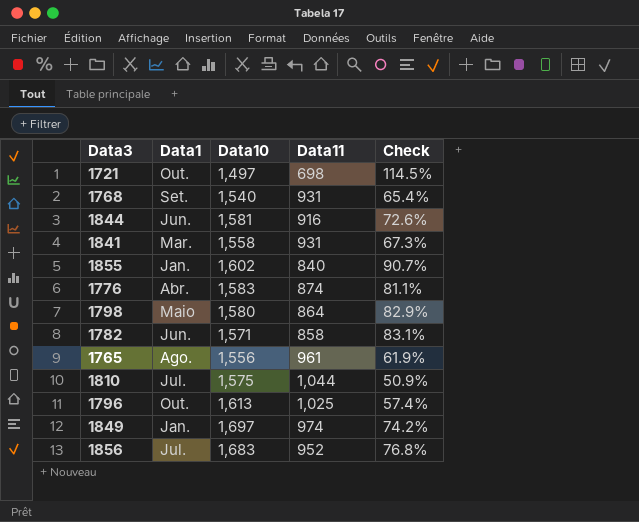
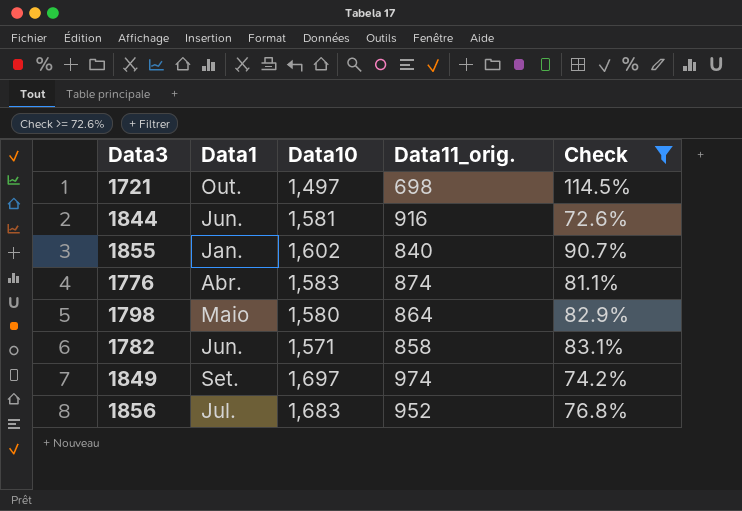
filter: none -> Check >= 72.6%
column name: Data11 -> Data11_orig.
1849 | Data1: Jan. -> Set.

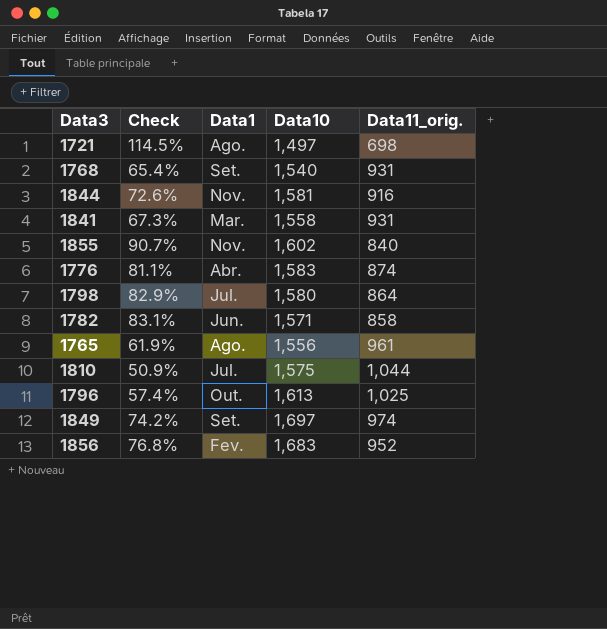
filter: Check >= 72.6% -> none
column Check | position: 5 -> 2
1721 | Data1: Out. -> Ago.
1844 | Data1: Jun. -> Nov.
1855 | Data1: Jan. -> Nov.
1798 | Data1: Maio -> Jul.
1856 | Data1: Jul. -> Fev.

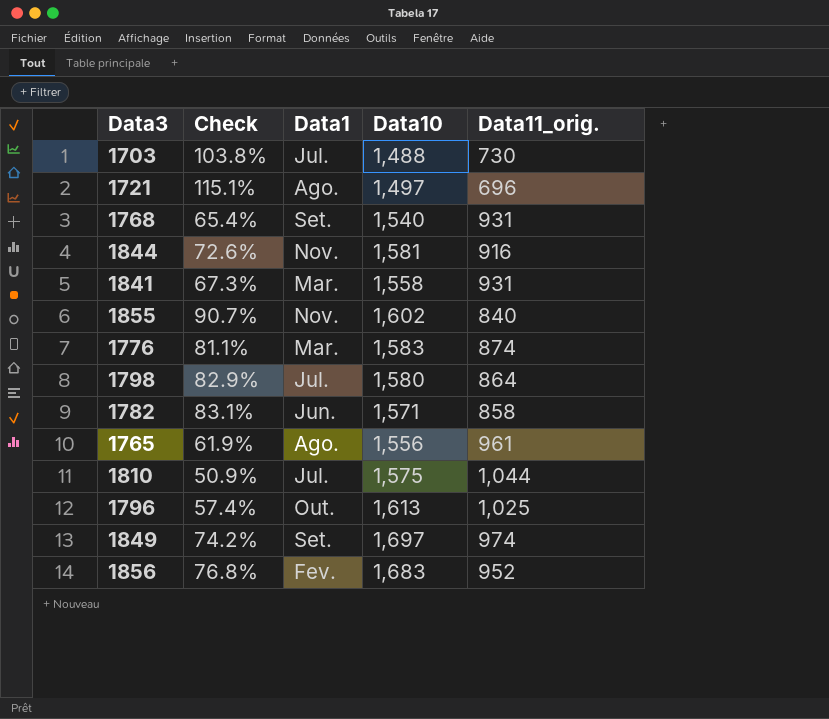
row 1703: none -> 103.8% | Jul. | 1,488 | 730
1721 | Check: 114.5% -> 115.1%
1721 | Data11_orig.: 698 -> 696
1776 | Data1: Abr. -> Mar.

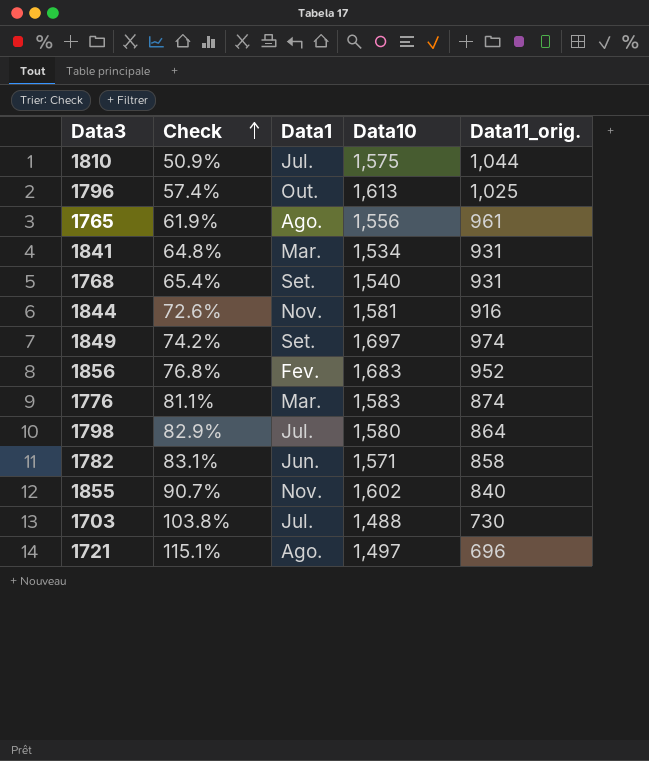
row order: none -> Check ascending
1841 | Check: 67.3% -> 64.8%
1841 | Data10: 1,558 -> 1,534

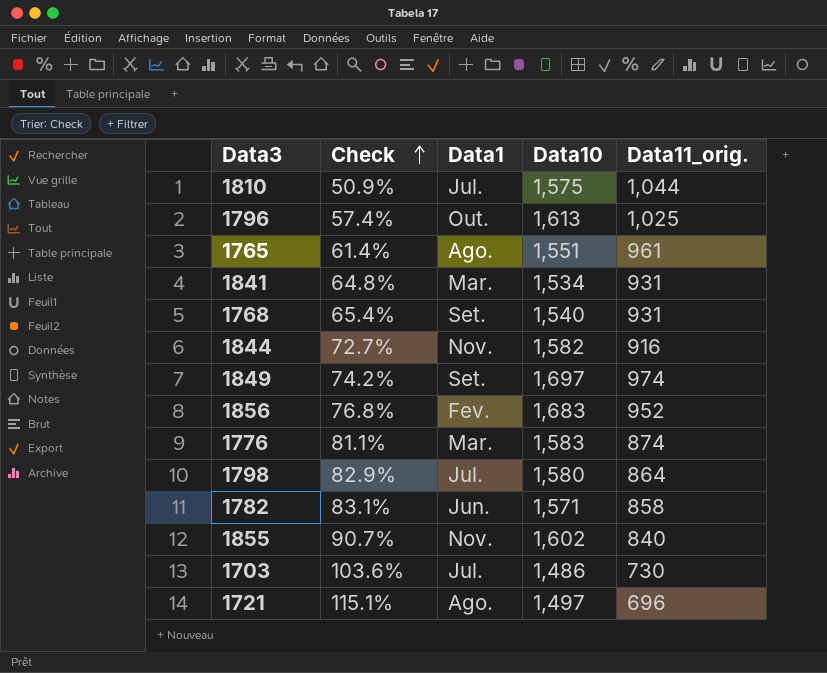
1765 | Check: 61.9% -> 61.4%
1765 | Data10: 1,556 -> 1,551
1844 | Check: 72.6% -> 72.7%
1844 | Data10: 1,581 -> 1,582
1703 | Check: 103.8% -> 103.6%
1703 | Data10: 1,488 -> 1,486

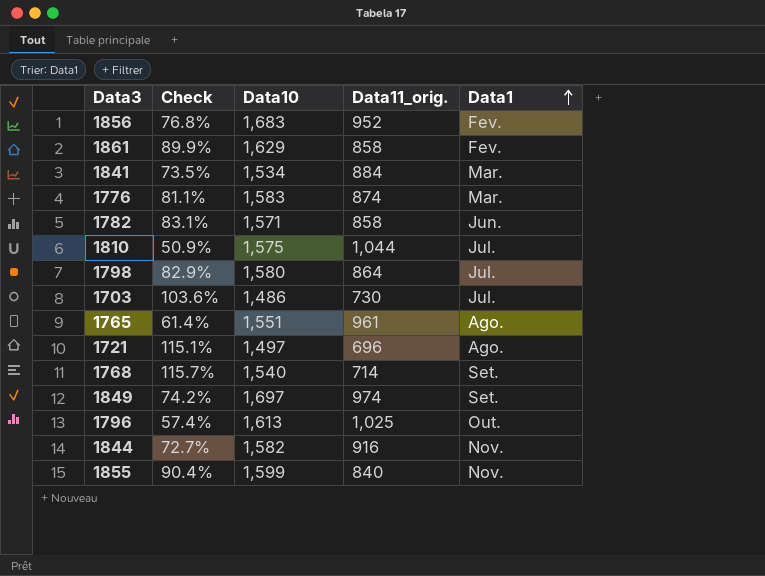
row order: Check ascending -> Data1 ascending
column Data1 | position: 3 -> 5
row 1861: none -> 89.9% | 1,629 | 858 | Fev.
1841 | Check: 64.8% -> 73.5%
1841 | Data11_orig.: 931 -> 884
1768 | Check: 65.4% -> 115.7%
1768 | Data11_orig.: 931 -> 714
1855 | Check: 90.7% -> 90.4%
1855 | Data10: 1,602 -> 1,599

